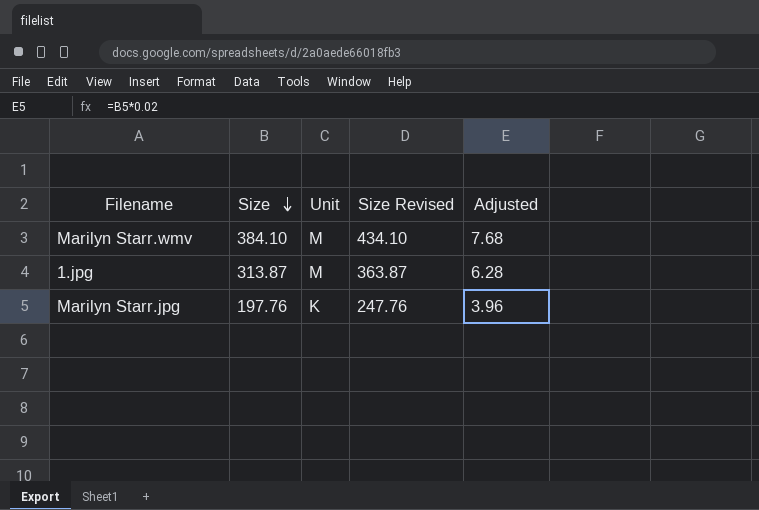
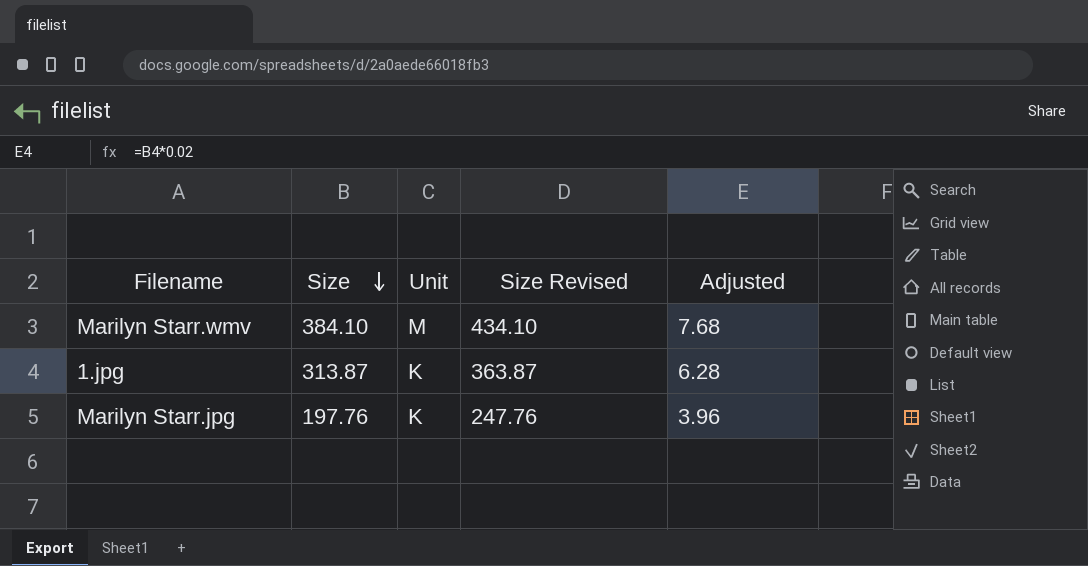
1.jpg | Unit: M -> K

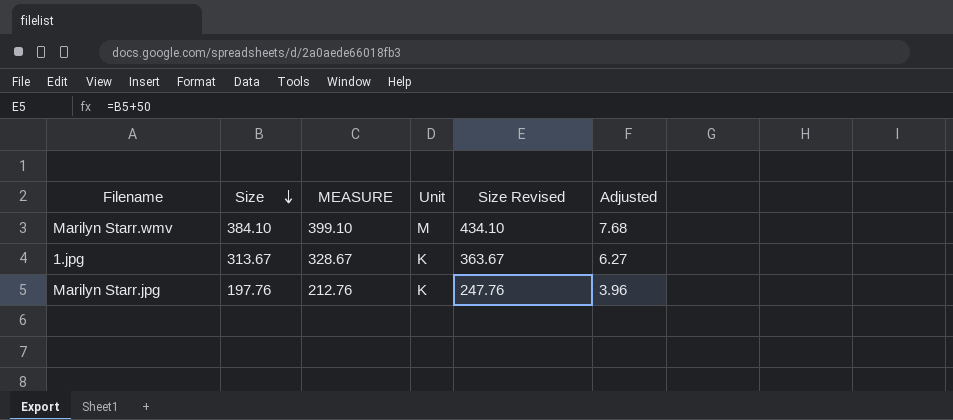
column MEASURE | formula: none -> [Size] + 15
1.jpg | Size: 313.87 -> 313.67
1.jpg | Size Revised: 363.87 -> 363.67
1.jpg | Adjusted: 6.28 -> 6.27

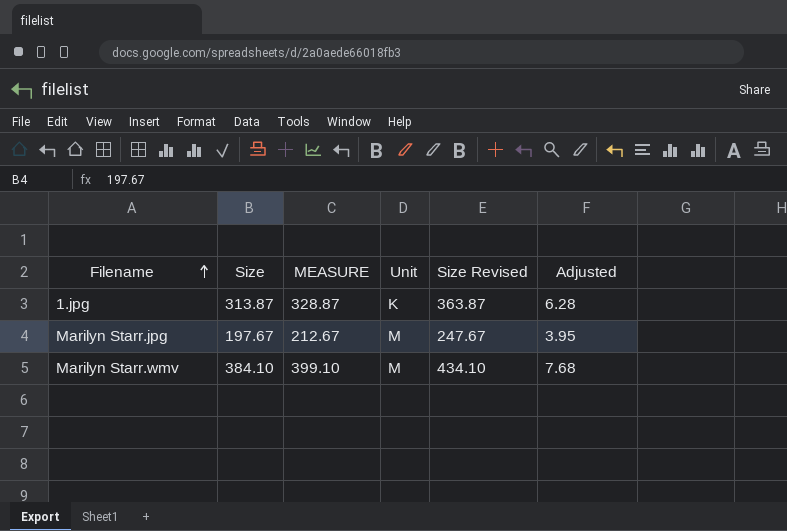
row order: Size descending -> Filename ascending
1.jpg | Size: 313.67 -> 313.87
1.jpg | MEASURE: 328.67 -> 328.87
1.jpg | Size Revised: 363.67 -> 363.87
1.jpg | Adjusted: 6.27 -> 6.28
Marilyn Starr.jpg | Size: 197.76 -> 197.67
Marilyn Starr.jpg | MEASURE: 212.76 -> 212.67
Marilyn Starr.jpg | Unit: K -> M
Marilyn Starr.jpg | Size Revised: 247.76 -> 247.67
Marilyn Starr.jpg | Adjusted: 3.96 -> 3.95

